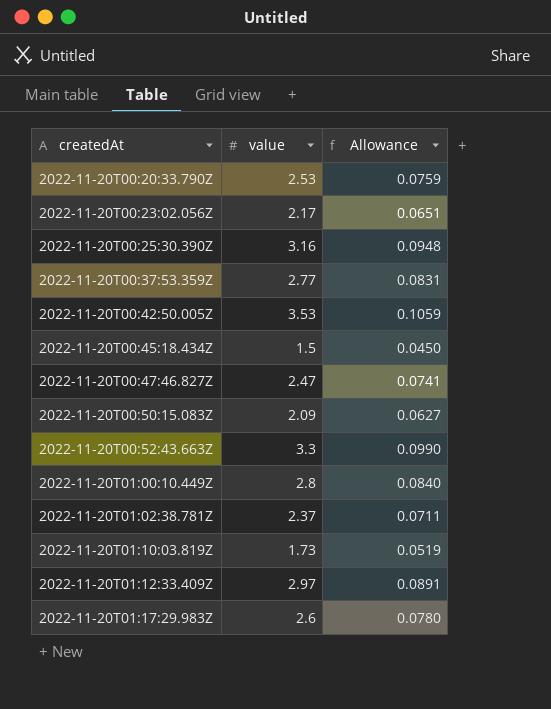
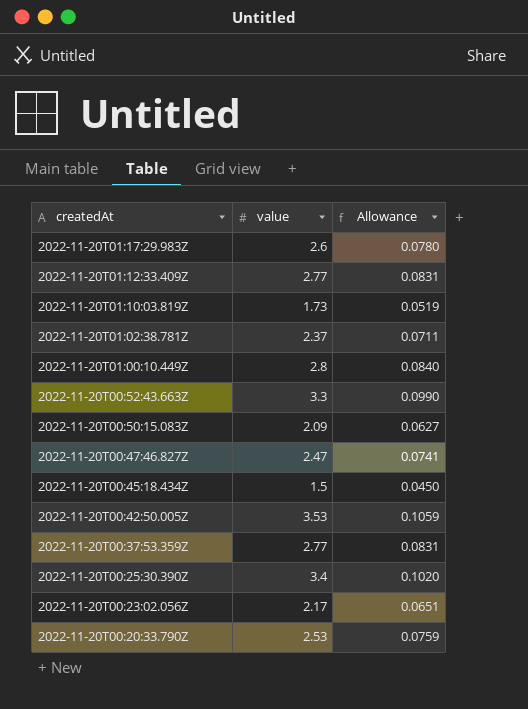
row order: createdAt ascending -> createdAt descending
2022-11-20T01:12:33.409Z | value: 2.97 -> 2.77
2022-11-20T01:12:33.409Z | Allowance: 0.0891 -> 0.0831
2022-11-20T00:25:30.390Z | value: 3.16 -> 3.4
2022-11-20T00:25:30.390Z | Allowance: 0.0948 -> 0.1020

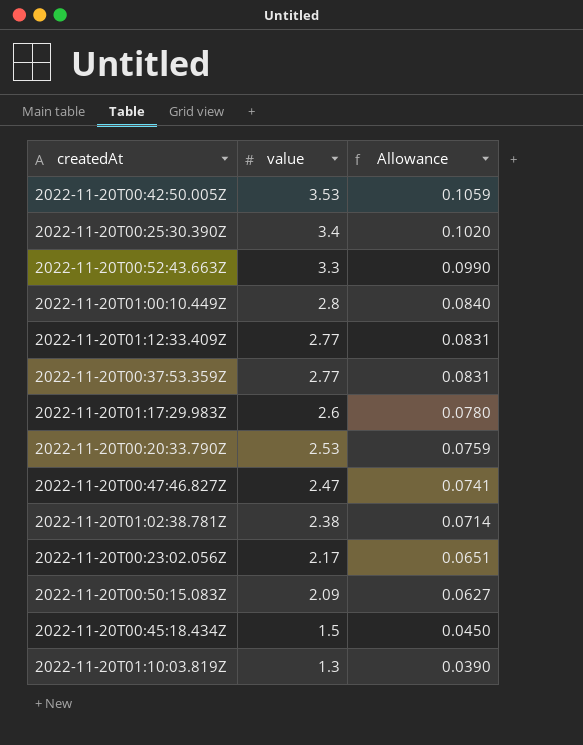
row order: createdAt descending -> value descending
2022-11-20T01:02:38.781Z | value: 2.37 -> 2.38
2022-11-20T01:02:38.781Z | Allowance: 0.0711 -> 0.0714
2022-11-20T01:10:03.819Z | value: 1.73 -> 1.3
2022-11-20T01:10:03.819Z | Allowance: 0.0519 -> 0.0390

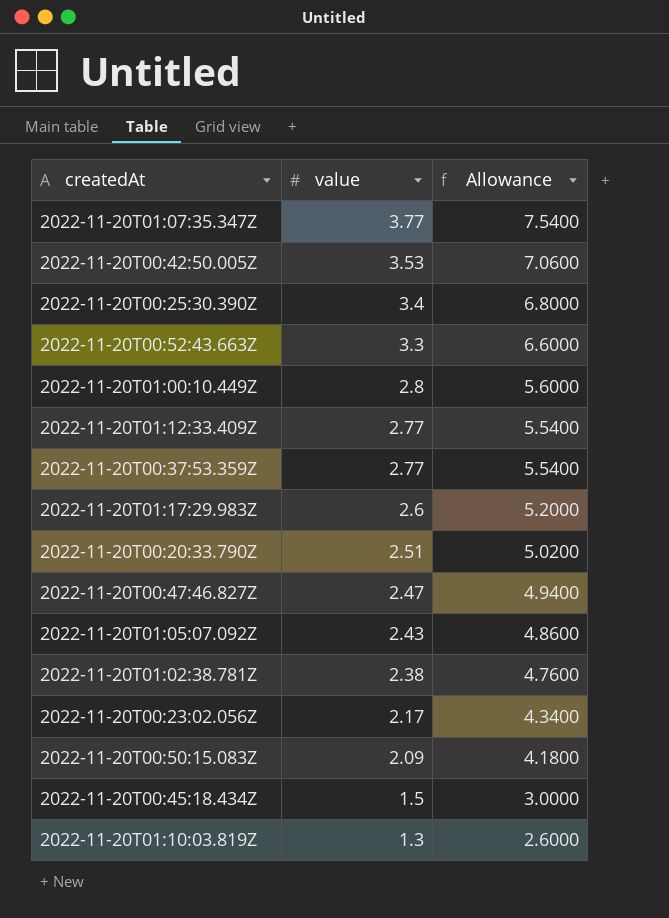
column Allowance | formula: [value] * 0.03 -> [value] * 2
row 2022-11-20T01:07:35.347Z: none -> 3.77 | 7.5400
2022-11-20T00:20:33.790Z | value: 2.53 -> 2.51
row 2022-11-20T01:05:07.092Z: none -> 2.43 | 4.8600

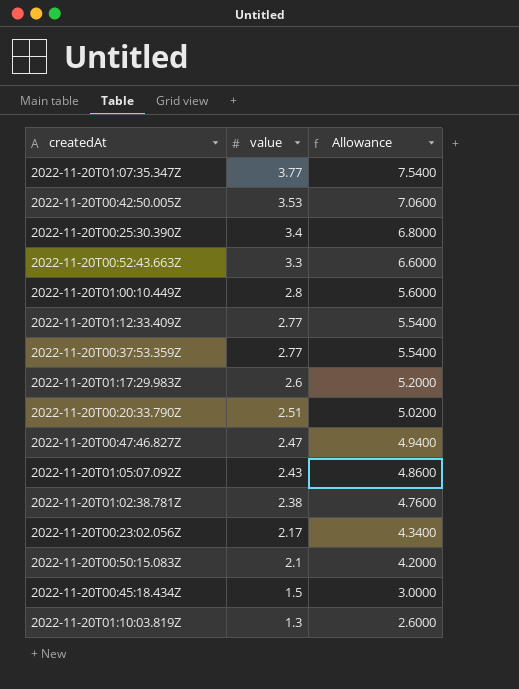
2022-11-20T00:50:15.083Z | value: 2.09 -> 2.1
2022-11-20T00:50:15.083Z | Allowance: 4.1800 -> 4.2000

